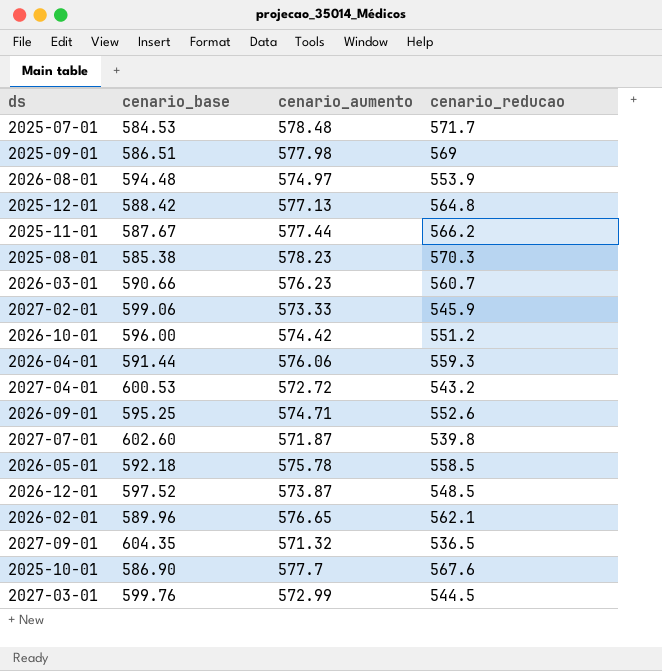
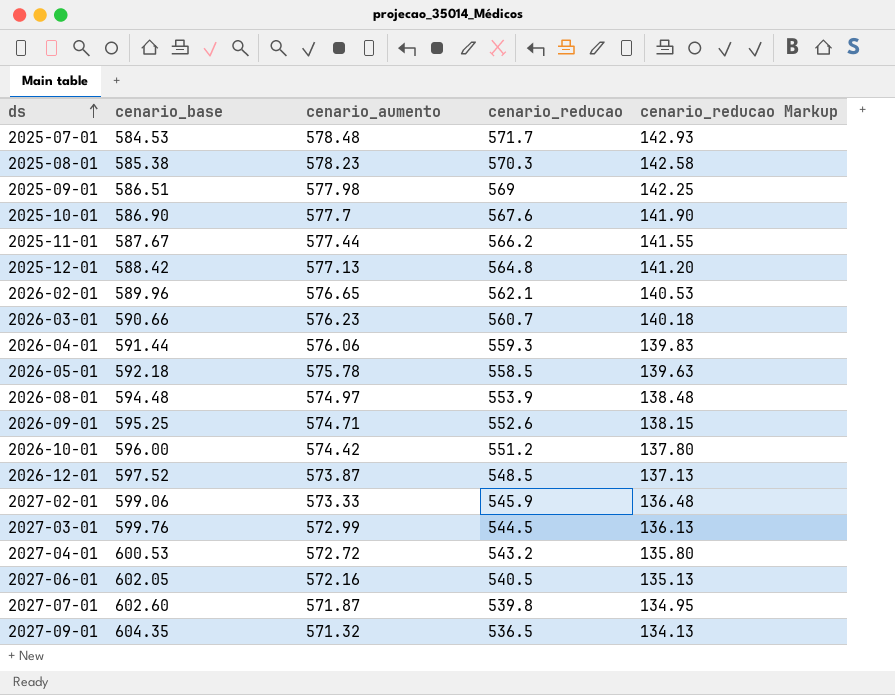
row order: none -> ds ascending
column cenario_reducao Markup | formula: none -> [cenario_reducao] * 0.25
row 2027-06-01: none -> 602.05 | 572.16 | 540.5 | 135.13

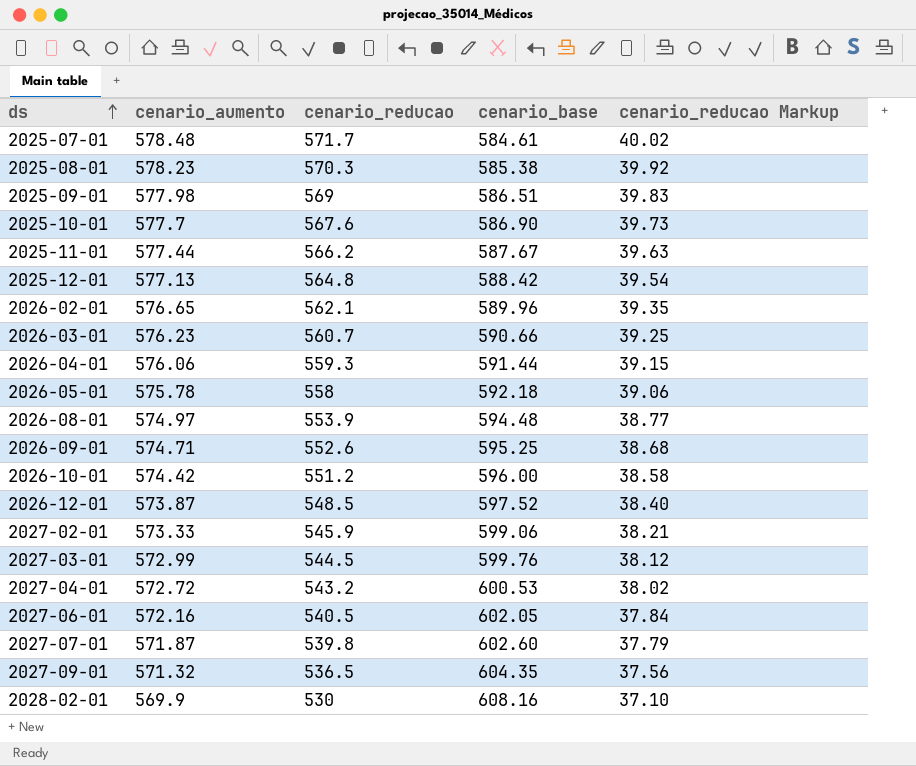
column cenario_base | position: 2 -> 4
column cenario_reducao Markup | formula: [cenario_reducao] * 0.25 -> [cenario_reducao] * 0.07
2025-07-01 | cenario_base: 584.53 -> 584.61
2026-05-01 | cenario_reducao: 558.5 -> 558
row 2028-02-01: none -> 569.9 | 530 | 608.16 | 37.10

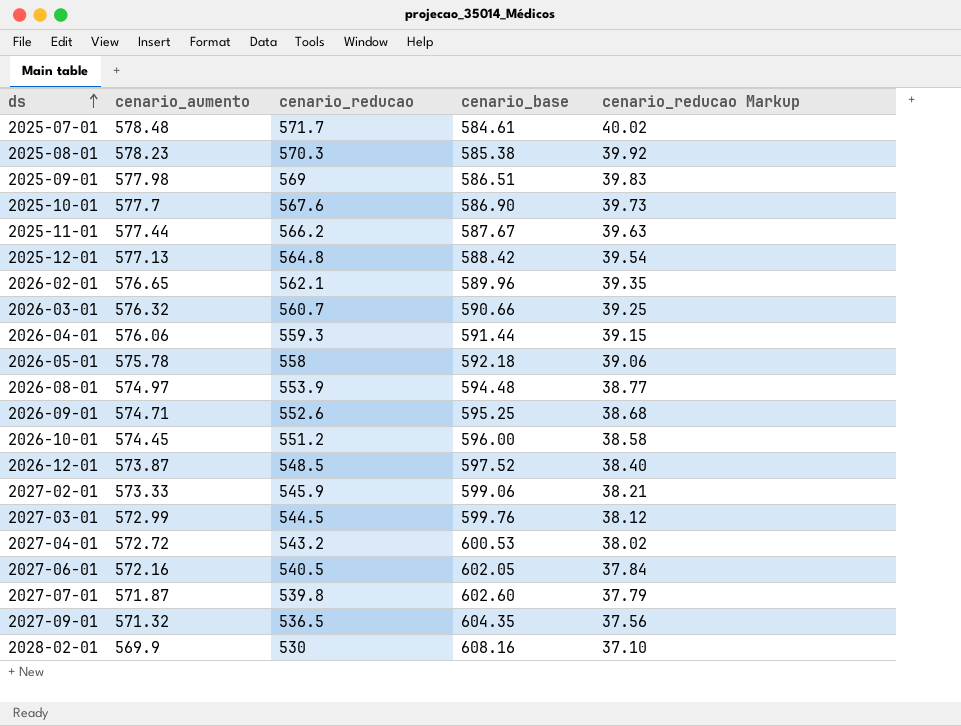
2026-03-01 | cenario_aumento: 576.23 -> 576.32
2026-10-01 | cenario_aumento: 574.42 -> 574.45

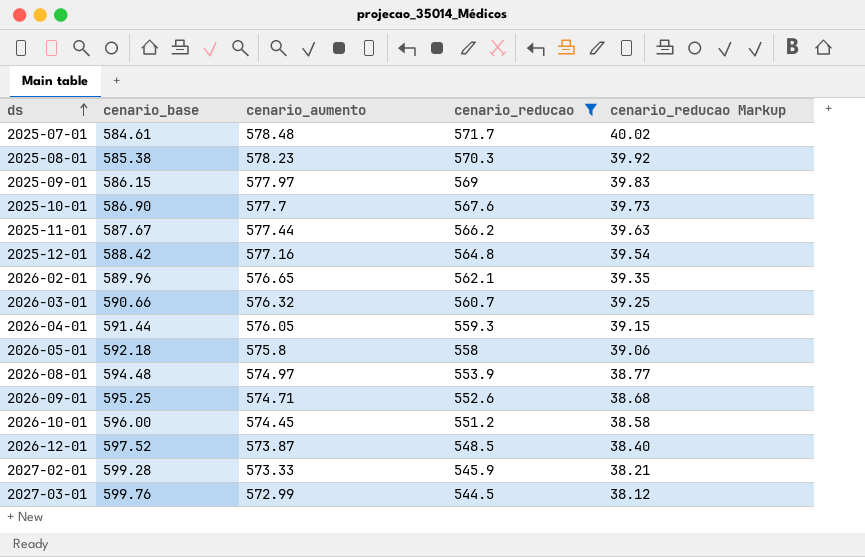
filter: none -> cenario_reducao >= 544.5
column cenario_base | position: 4 -> 2
2025-09-01 | cenario_base: 586.51 -> 586.15
2025-09-01 | cenario_aumento: 577.98 -> 577.97
2025-12-01 | cenario_aumento: 577.13 -> 577.16
2026-04-01 | cenario_aumento: 576.06 -> 576.05
2026-05-01 | cenario_aumento: 575.78 -> 575.8
2027-02-01 | cenario_base: 599.06 -> 599.28

